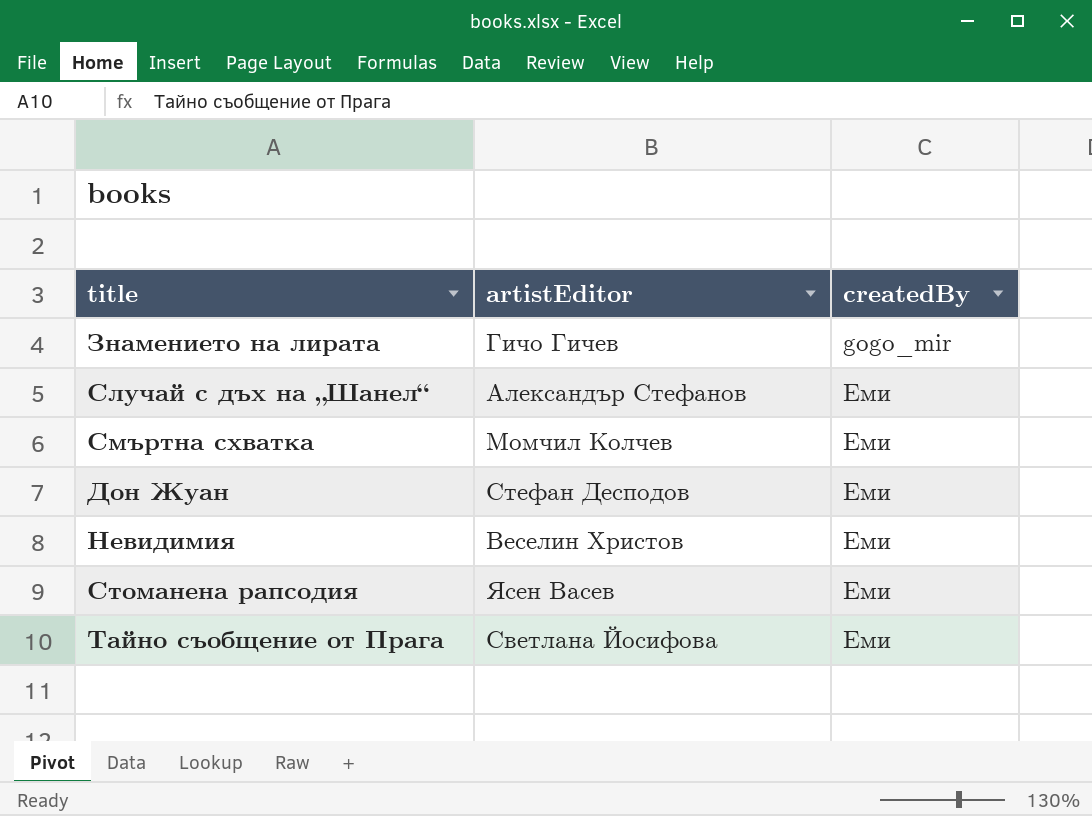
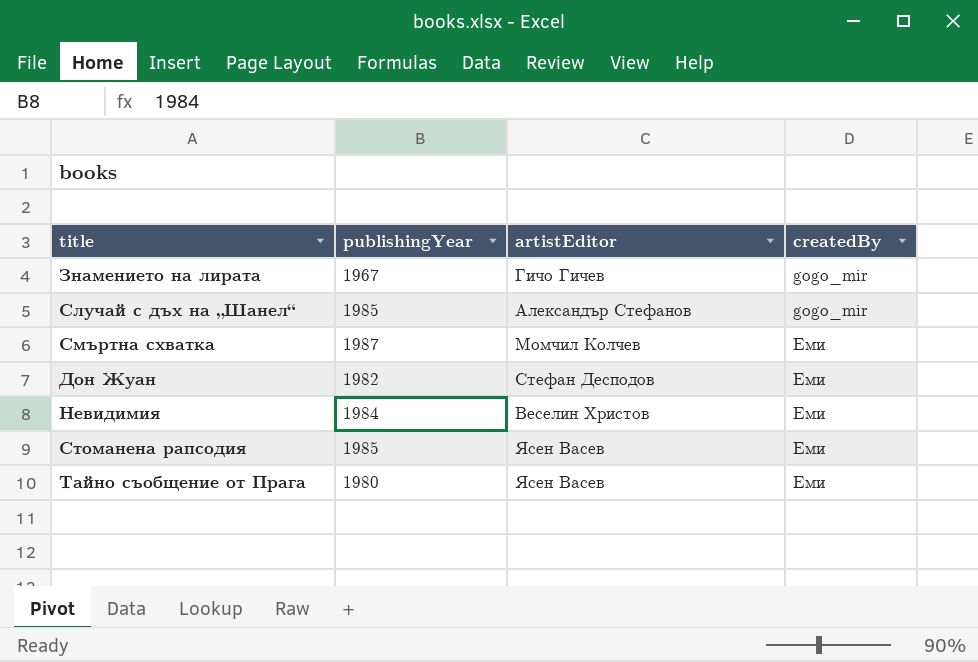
column publishingYear | position: none -> 2
Случай с дъх на „Шанел“ | createdBy: Еми -> gogo_mir
Тайно съобщение от Прага | artistEditor: Светлана Йосифова -> Ясен Васев

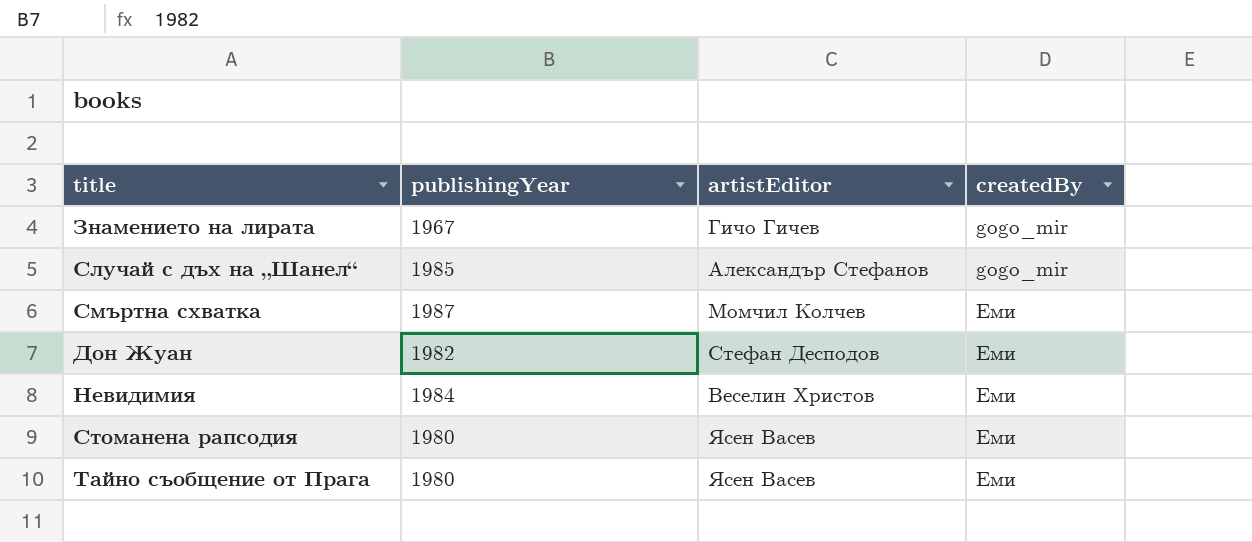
Стоманена рапсодия | publishingYear: 1985 -> 1980

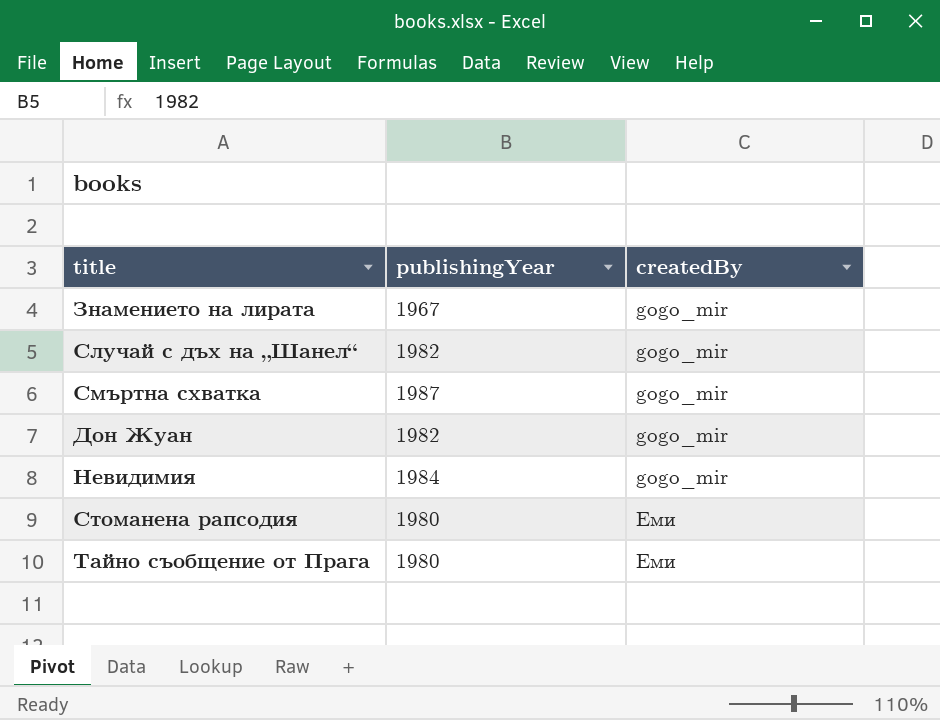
column artistEditor | position: 3 -> none
Случай с дъх на „Шанел“ | publishingYear: 1985 -> 1982
Смъртна схватка | createdBy: Еми -> gogo_mir
Дон Жуан | createdBy: Еми -> gogo_mir
Невидимия | createdBy: Еми -> gogo_mir

